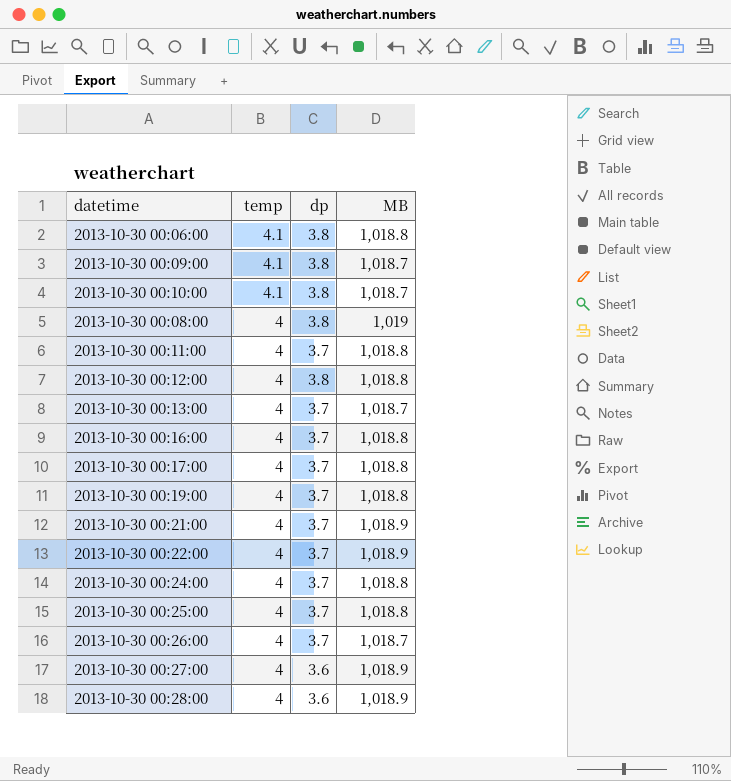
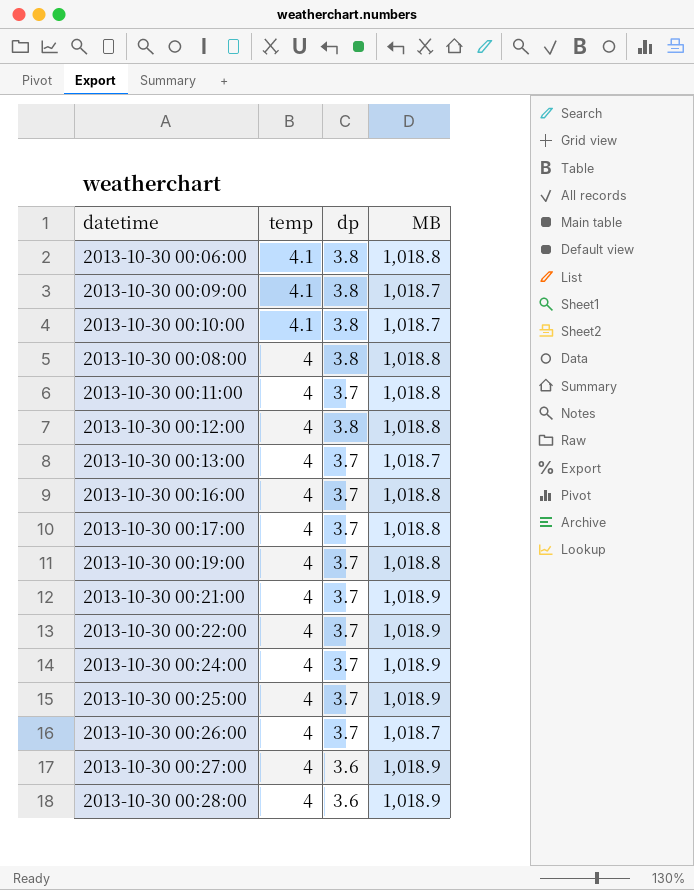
2013-10-30 00:08:00 | MB: 1,019 -> 1,018.8
2013-10-30 00:24:00 | MB: 1,018.8 -> 1,018.9
2013-10-30 00:25:00 | MB: 1,018.8 -> 1,018.9

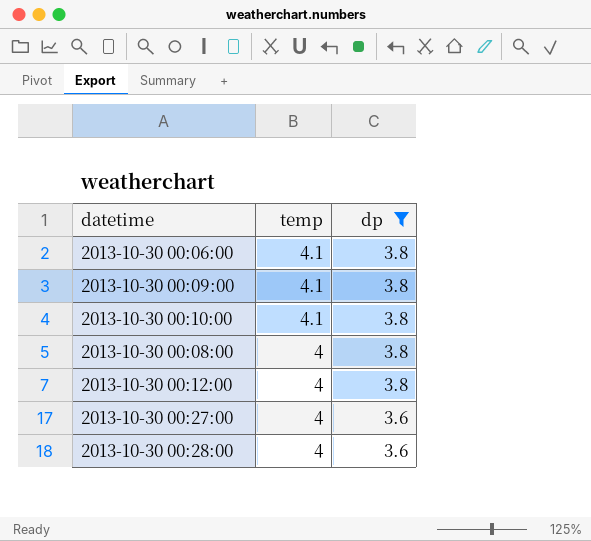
filter: none -> dp != 3.7
column MB | position: 4 -> none

